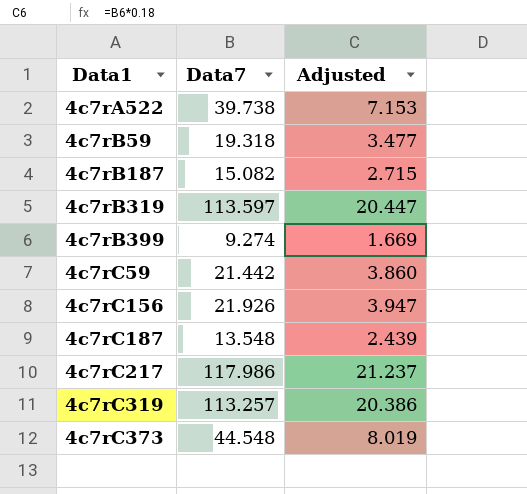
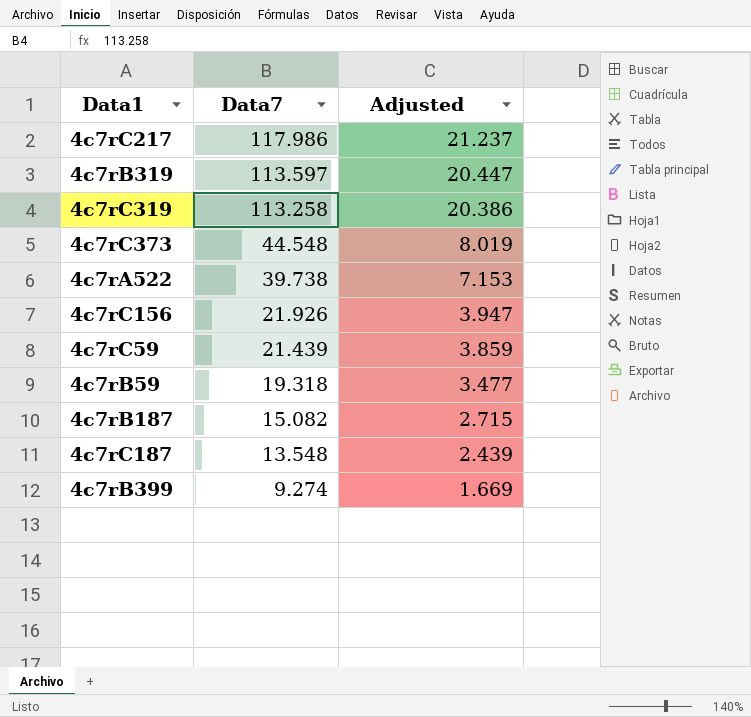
row order: Data1 ascending -> Data7 descending
4c7rC319 | Data7: 113.257 -> 113.258
4c7rC59 | Data7: 21.442 -> 21.439
4c7rC59 | Adjusted: 3.860 -> 3.859

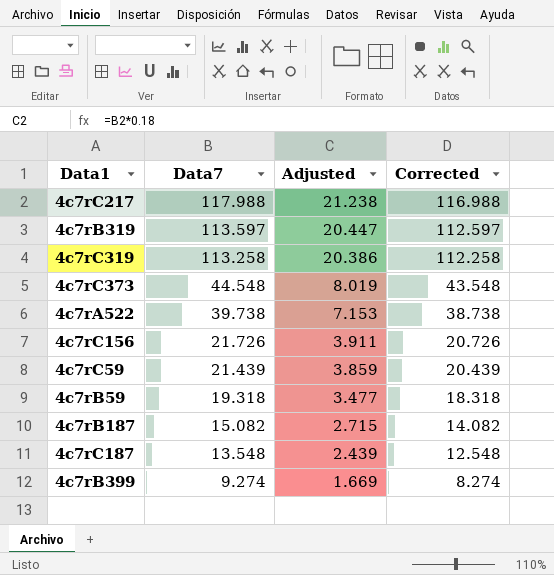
column Corrected | formula: none -> [Data7] - 1
4c7rC217 | Data7: 117.986 -> 117.988
4c7rC217 | Adjusted: 21.237 -> 21.238
4c7rC156 | Data7: 21.926 -> 21.726
4c7rC156 | Adjusted: 3.947 -> 3.911

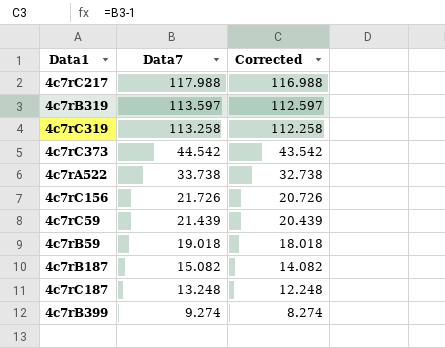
column Adjusted | formula: [Data7] * 0.18 -> none
4c7rC373 | Data7: 44.548 -> 44.542
4c7rC373 | Corrected: 43.548 -> 43.542
4c7rA522 | Data7: 39.738 -> 33.738
4c7rA522 | Corrected: 38.738 -> 32.738
4c7rB59 | Data7: 19.318 -> 19.018
4c7rB59 | Corrected: 18.318 -> 18.018
4c7rC187 | Data7: 13.548 -> 13.248
4c7rC187 | Corrected: 12.548 -> 12.248

